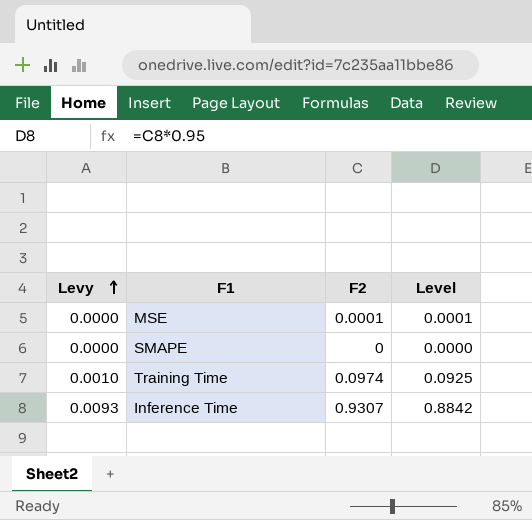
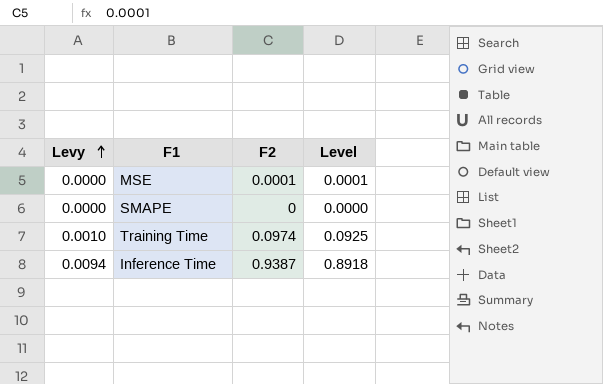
Inference Time | Levy: 0.0093 -> 0.0094
Inference Time | F2: 0.9307 -> 0.9387
Inference Time | Level: 0.8842 -> 0.8918

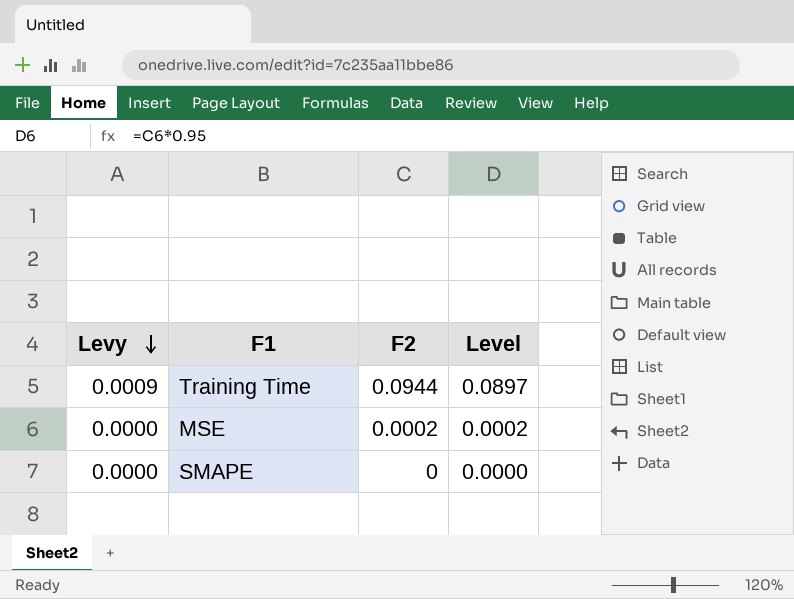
row order: Levy ascending -> Levy descending
row Inference Time: 0.0094 | 0.9387 | 0.8918 -> none
Training Time | Levy: 0.0010 -> 0.0009
Training Time | F2: 0.0974 -> 0.0944
Training Time | Level: 0.0925 -> 0.0897
MSE | F2: 0.0001 -> 0.0002
MSE | Level: 0.0001 -> 0.0002

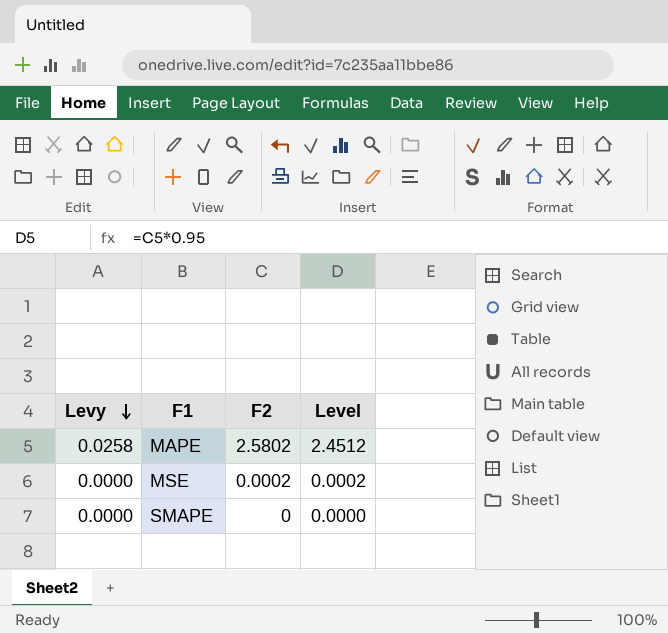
row Training Time: 0.0009 | 0.0944 | 0.0897 -> none
row MAPE: none -> 0.0258 | 2.5802 | 2.4512

